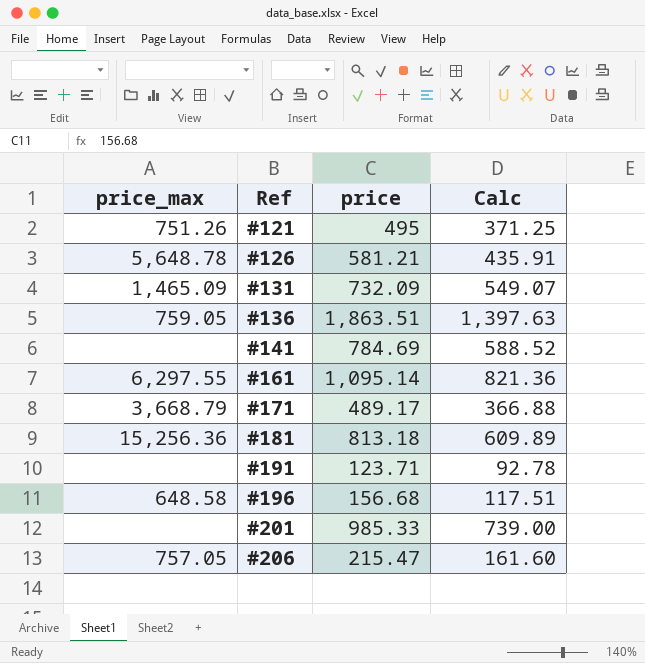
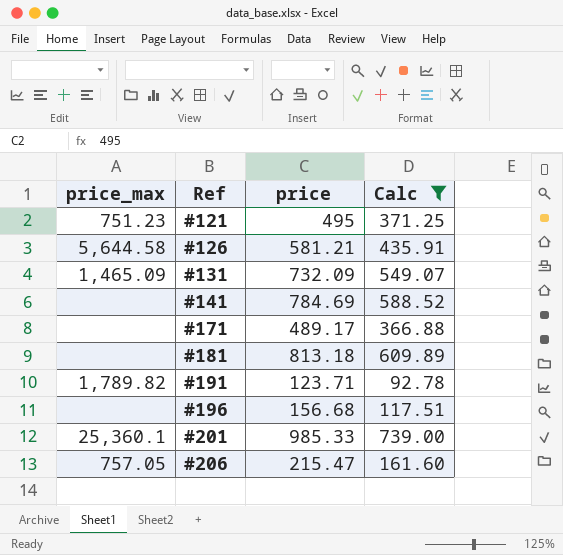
filter: none -> Calc <= 739.00
#121 | price_max: 751.26 -> 751.23
#126 | price_max: 5,648.78 -> 5,644.58
#171 | price_max: 3,668.79 -> none
#181 | price_max: 15,256.36 -> none
#191 | price_max: none -> 1,789.82
#196 | price_max: 648.58 -> none
#201 | price_max: none -> 25,360.1

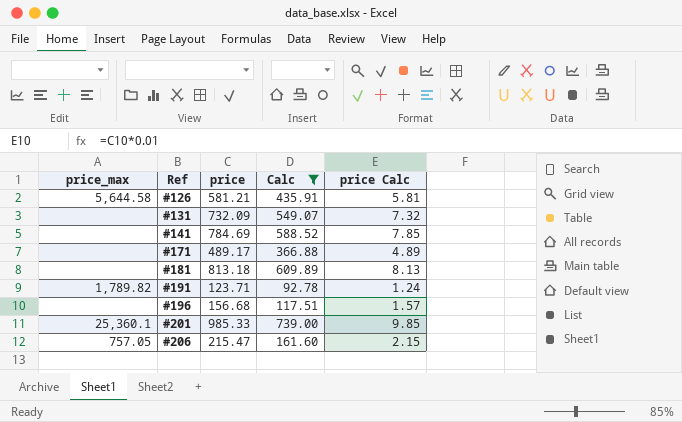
column price Calc | formula: none -> [price] * 0.01
row #121: 751.23 | 495 | 371.25 -> none
#131 | price_max: 1,465.09 -> none

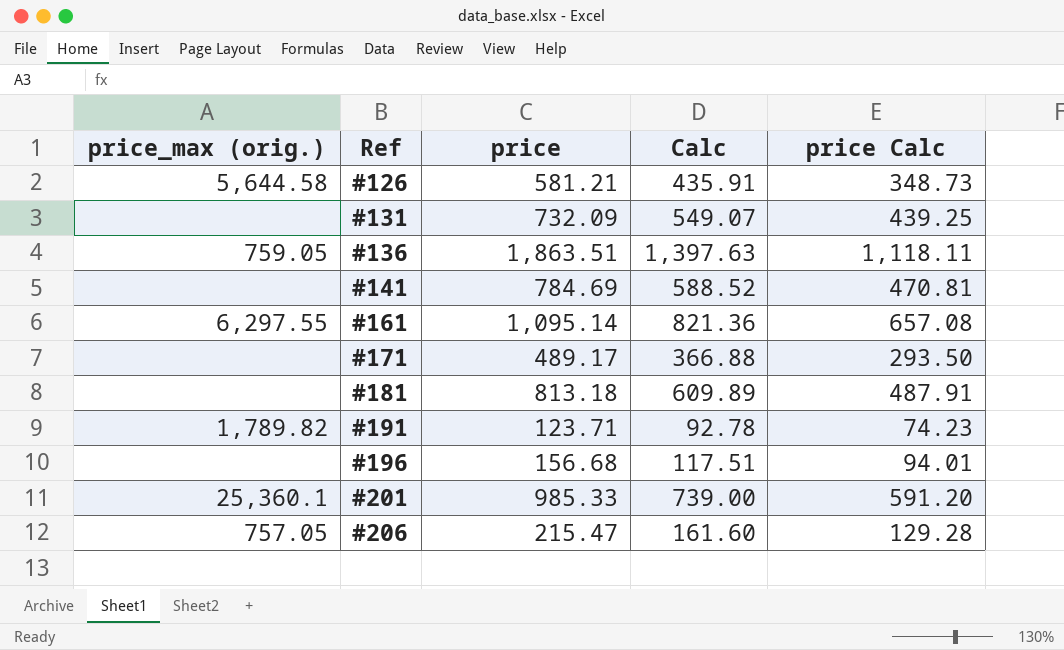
filter: Calc <= 739.00 -> none
column name: price_max -> price_max (orig.)
column price Calc | formula: [price] * 0.01 -> [price] * 0.6

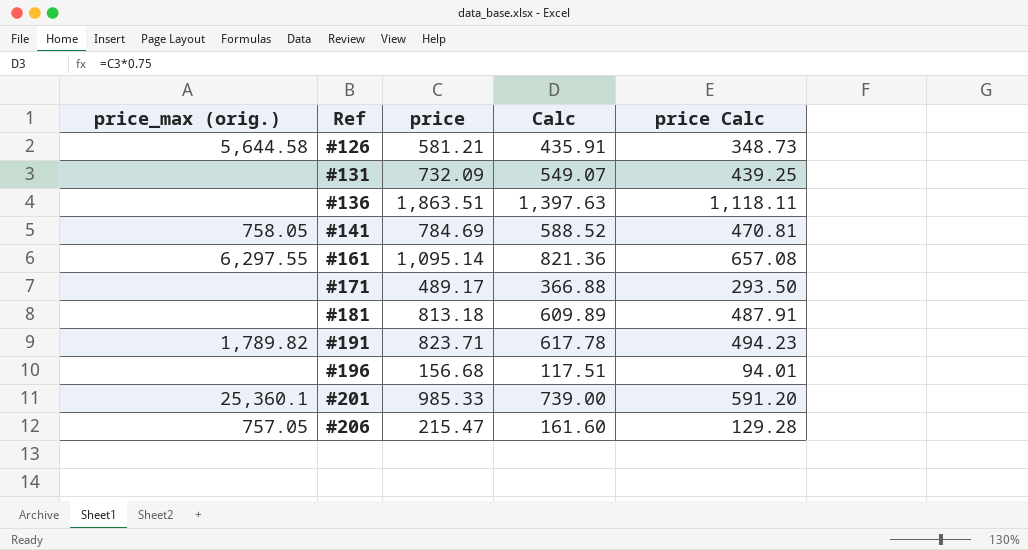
#136 | price_max (orig.): 759.05 -> none
#141 | price_max (orig.): none -> 758.05
#191 | price: 123.71 -> 823.71
#191 | Calc: 92.78 -> 617.78
#191 | price Calc: 74.23 -> 494.23

